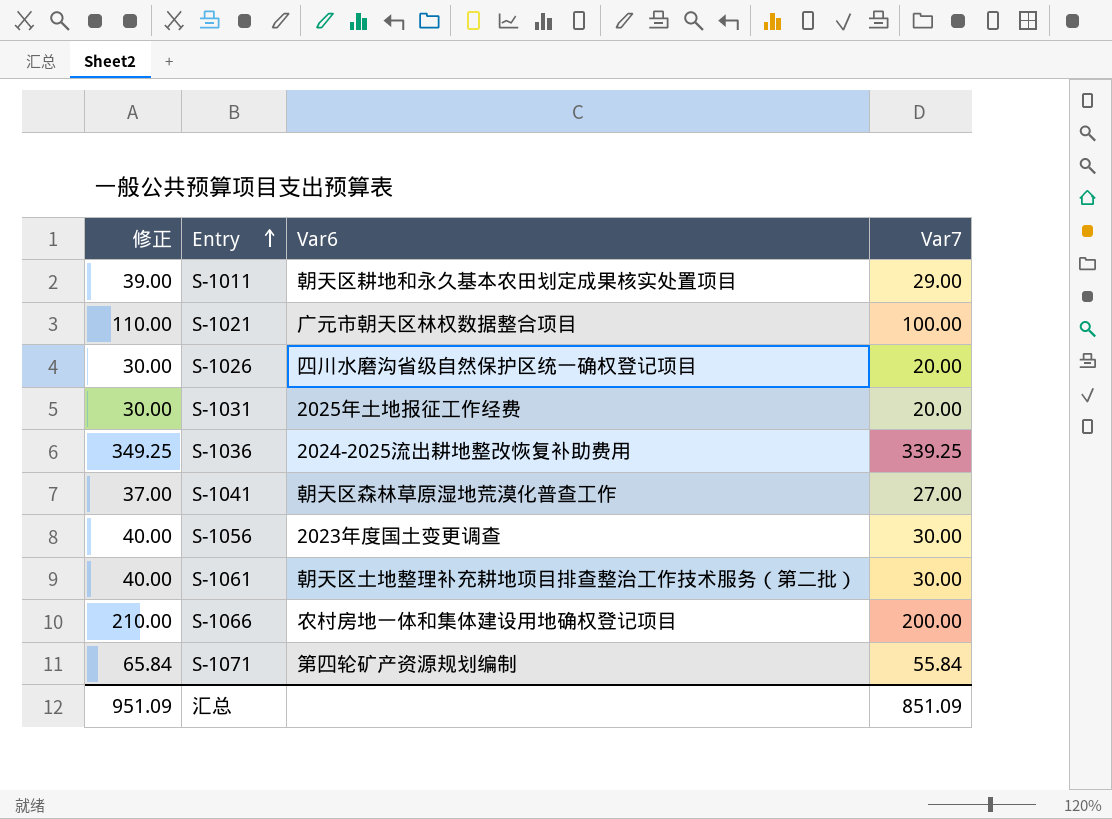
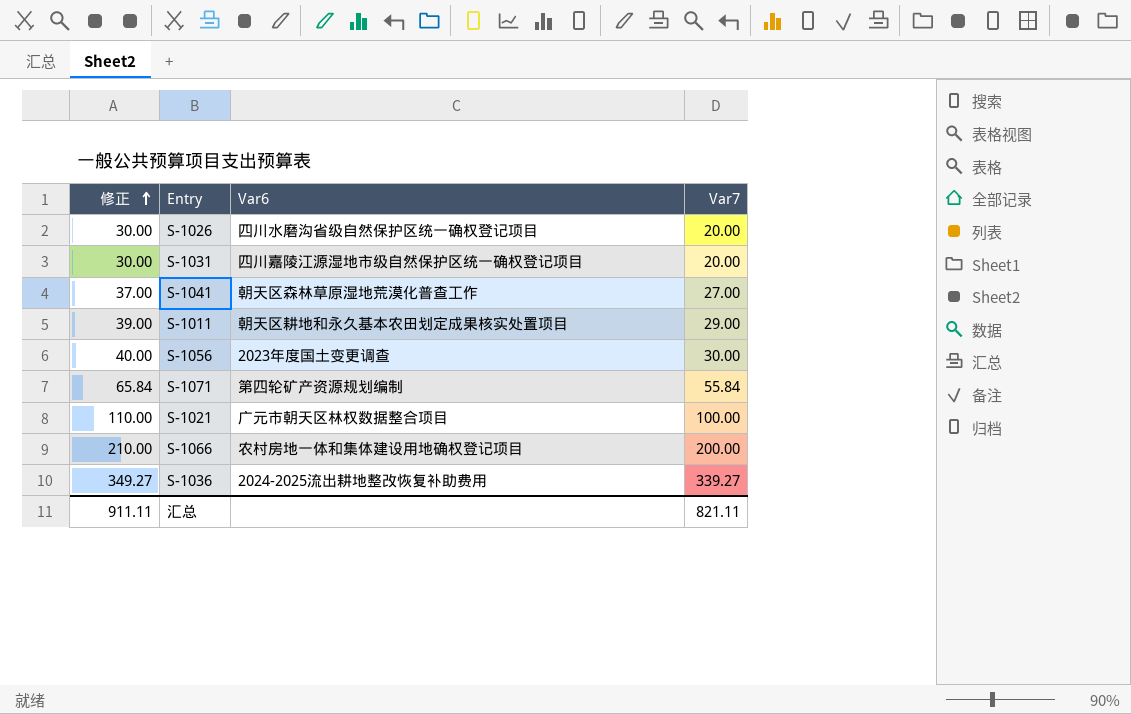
row order: Entry ascending -> 修正 ascending
row S-1061: 40.00 | 朝天区土地整理补充耕地项目排查整治工作技术服务（第二批） | 30.00 -> none
S-1031 | Var6: 2025年土地报征工作经费 -> 四川嘉陵江源湿地市级自然保护区统一确权登记项目
S-1036 | 修正: 349.25 -> 349.27
S-1036 | Var7: 339.25 -> 339.27
汇总 | 修正: 951.09 -> 911.11
汇总 | Var7: 851.09 -> 821.11

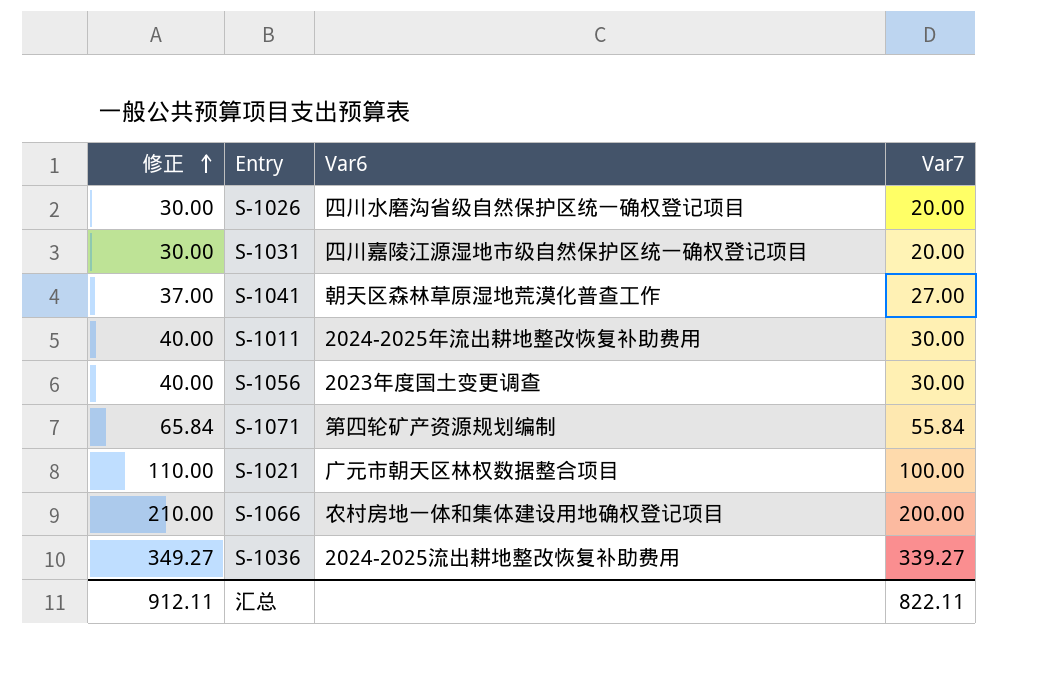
S-1011 | 修正: 39.00 -> 40.00
S-1011 | Var6: 朝天区耕地和永久基本农田划定成果核实处置项目 -> 2024-2025年流出耕地整改恢复补助费用
S-1011 | Var7: 29.00 -> 30.00
汇总 | 修正: 911.11 -> 912.11
汇总 | Var7: 821.11 -> 822.11

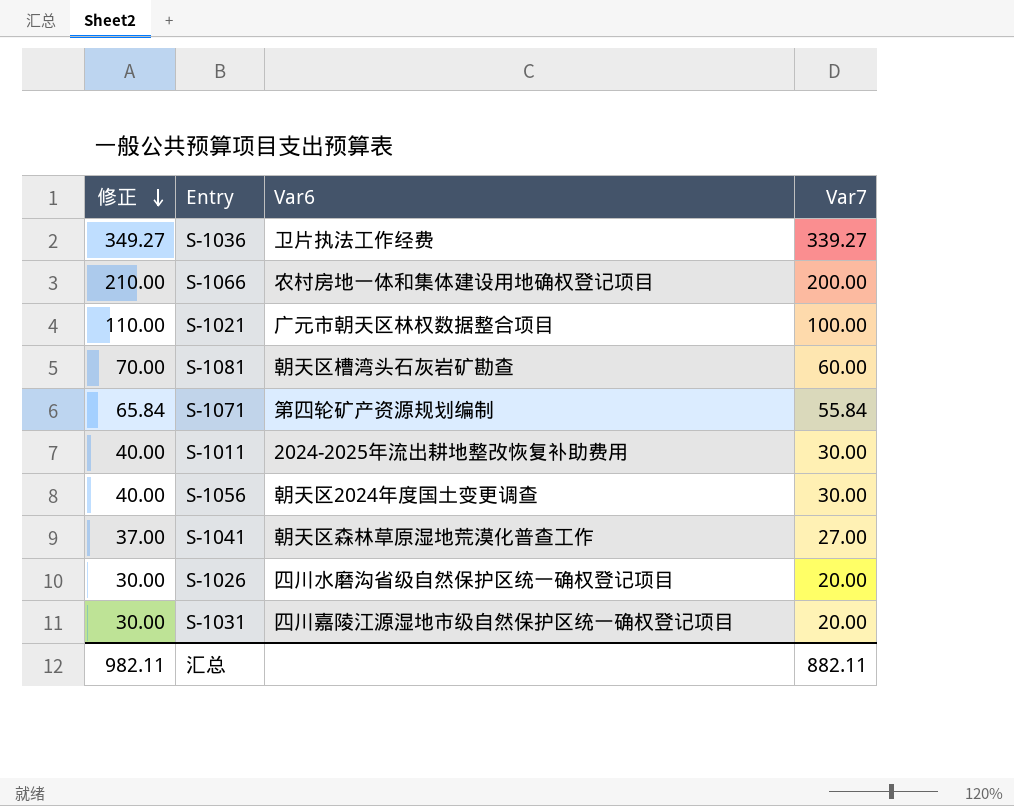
row order: 修正 ascending -> 修正 descending
S-1036 | Var6: 2024-2025流出耕地整改恢复补助费用 -> 卫片执法工作经费
row S-1081: none -> 70.00 | 朝天区槽湾头石灰岩矿勘查 | 60.00
S-1056 | Var6: 2023年度国土变更调查 -> 朝天区2024年度国土变更调查
汇总 | 修正: 912.11 -> 982.11
汇总 | Var7: 822.11 -> 882.11

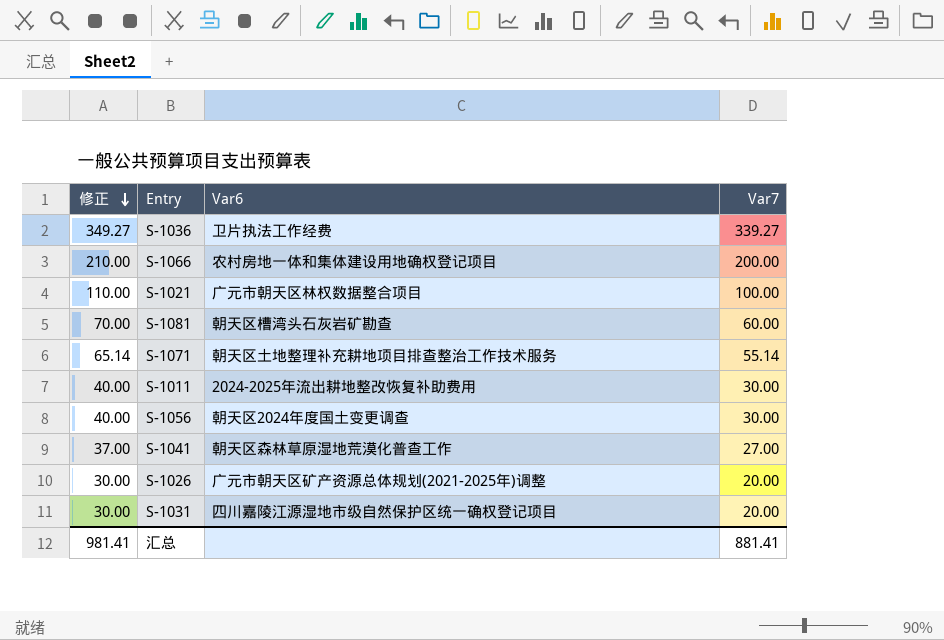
S-1071 | 修正: 65.84 -> 65.14
S-1071 | Var6: 第四轮矿产资源规划编制 -> 朝天区土地整理补充耕地项目排查整治工作技术服务
S-1071 | Var7: 55.84 -> 55.14
S-1026 | Var6: 四川水磨沟省级自然保护区统一确权登记项目 -> 广元市朝天区矿产资源总体规划(2021-2025年)调整
汇总 | 修正: 982.11 -> 981.41
汇总 | Var7: 882.11 -> 881.41

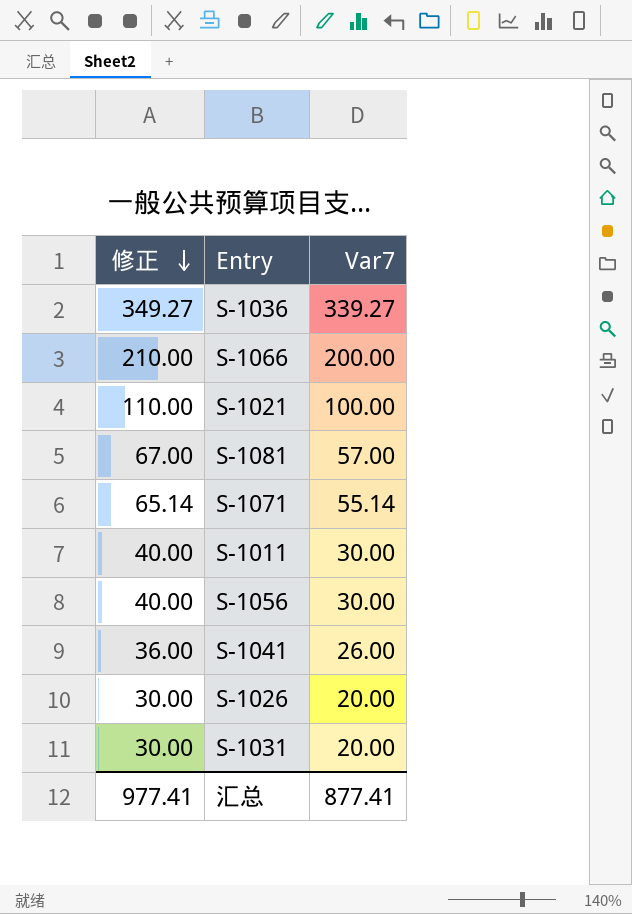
column Var6 | position: 3 -> none
S-1081 | 修正: 70.00 -> 67.00
S-1081 | Var7: 60.00 -> 57.00
S-1041 | 修正: 37.00 -> 36.00
S-1041 | Var7: 27.00 -> 26.00
汇总 | 修正: 981.41 -> 977.41
汇总 | Var7: 881.41 -> 877.41

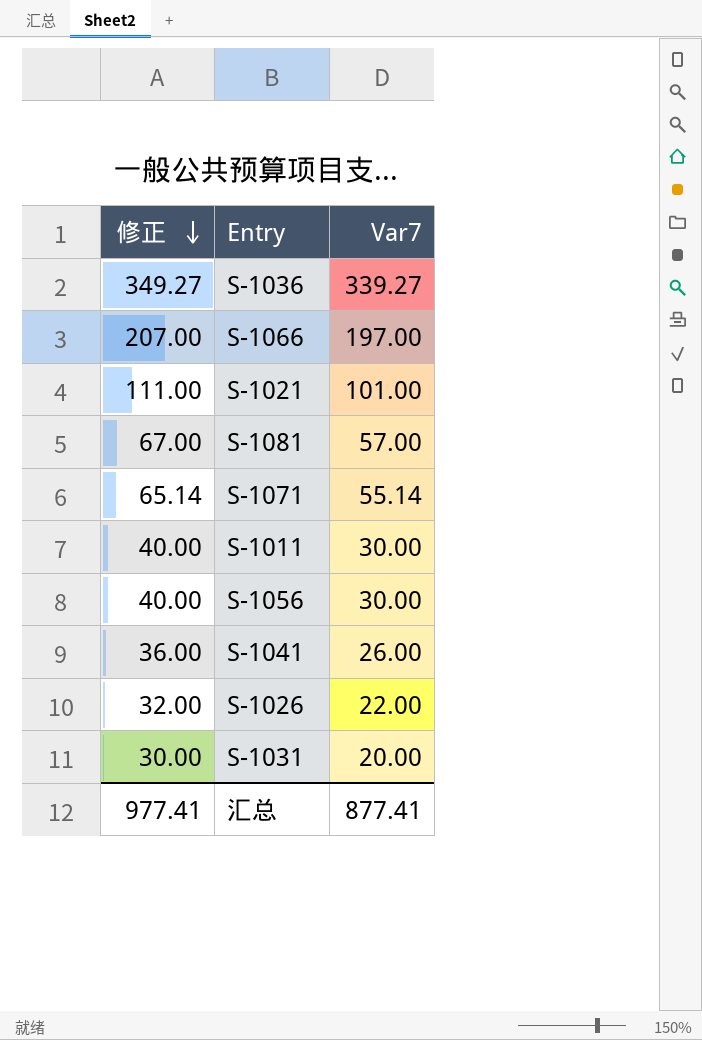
S-1066 | 修正: 210.00 -> 207.00
S-1066 | Var7: 200.00 -> 197.00
S-1021 | 修正: 110.00 -> 111.00
S-1021 | Var7: 100.00 -> 101.00
S-1026 | 修正: 30.00 -> 32.00
S-1026 | Var7: 20.00 -> 22.00

